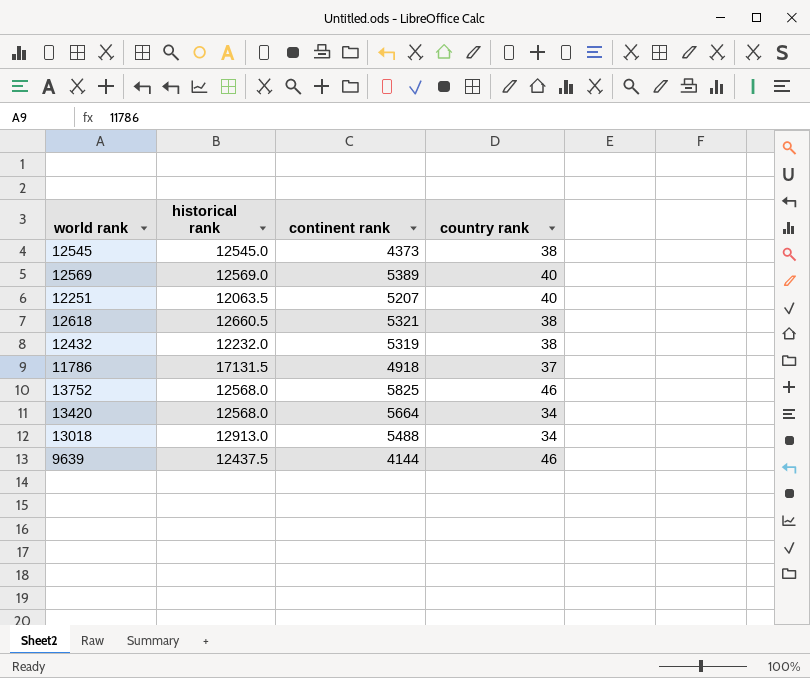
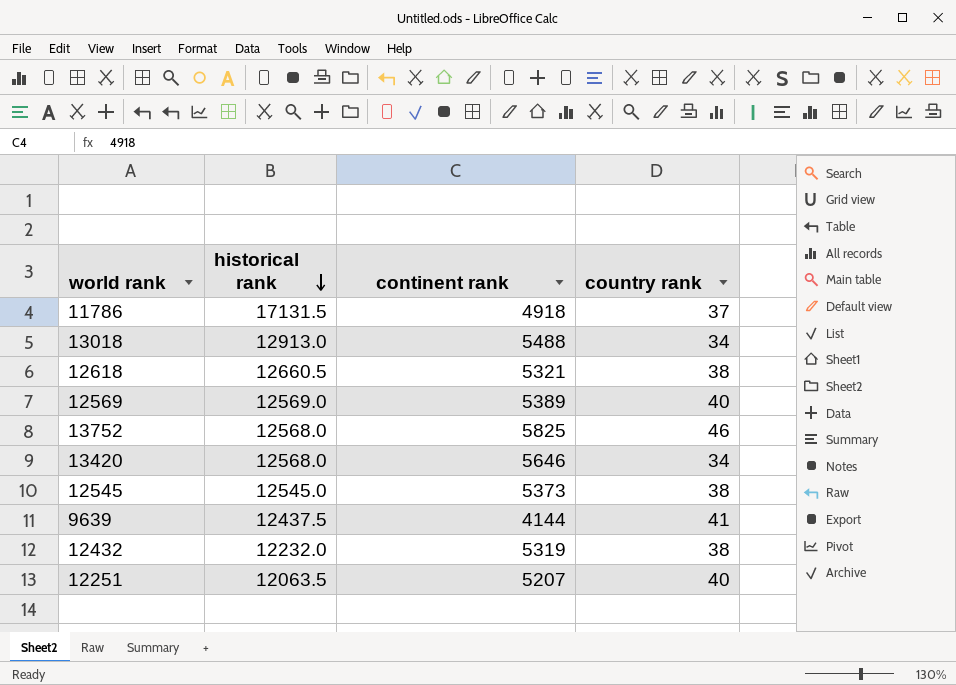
row order: none -> historical rank descending
13420 | continent rank: 5664 -> 5646
12545 | continent rank: 4373 -> 5373
9639 | country rank: 46 -> 41

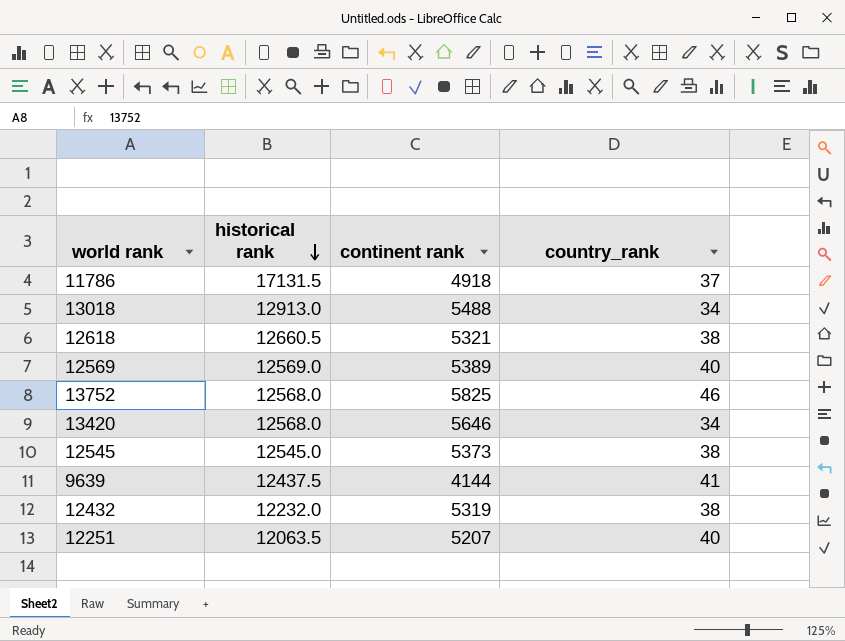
column name: country rank -> country_rank

